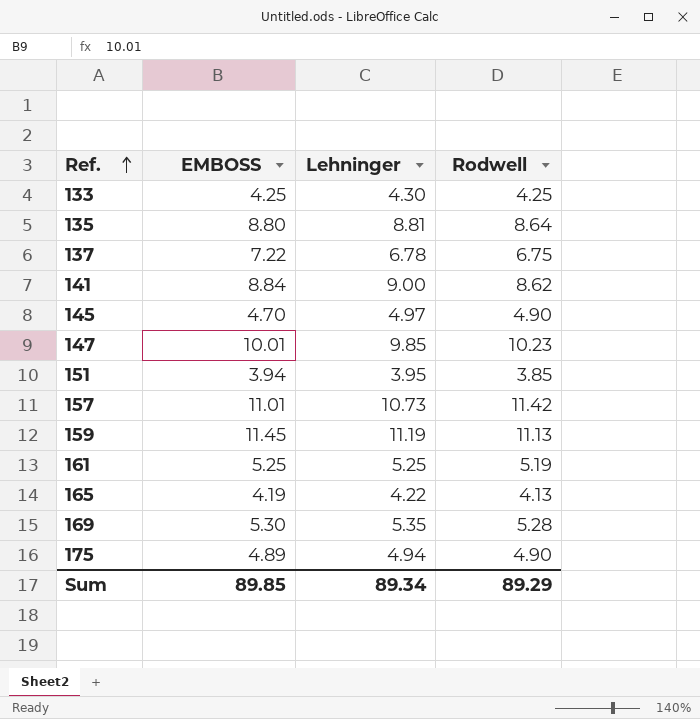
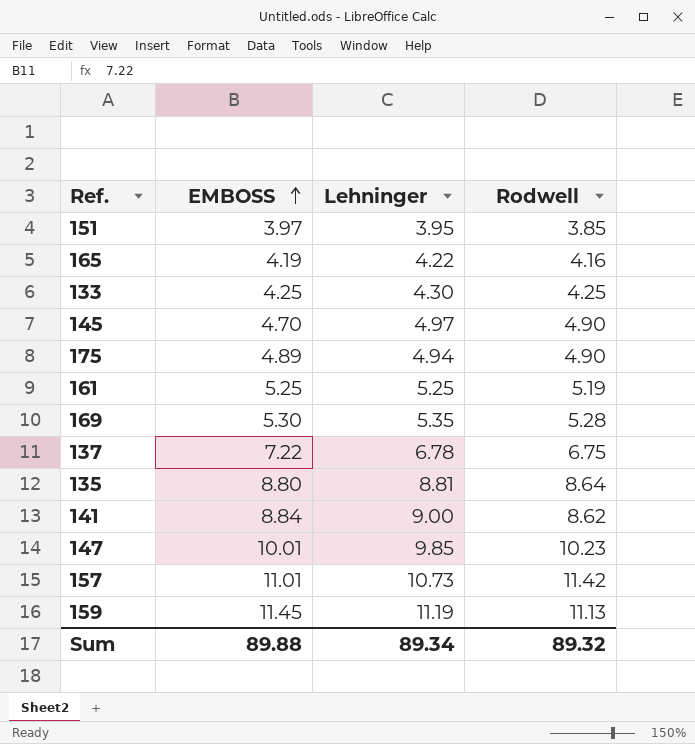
row order: Ref. ascending -> EMBOSS ascending
151 | EMBOSS: 3.94 -> 3.97
165 | Rodwell: 4.13 -> 4.16
Sum | EMBOSS: 89.85 -> 89.88
Sum | Rodwell: 89.29 -> 89.32

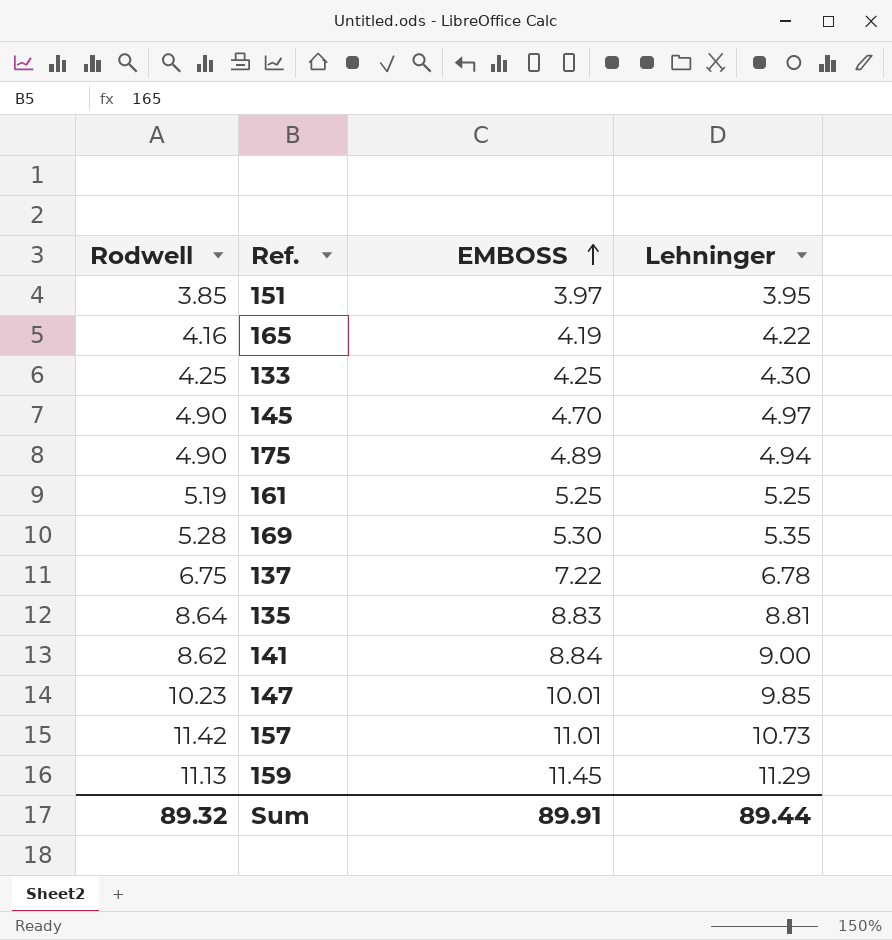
column Rodwell | position: 4 -> 1
135 | EMBOSS: 8.80 -> 8.83
159 | Lehninger: 11.19 -> 11.29
Sum | EMBOSS: 89.88 -> 89.91
Sum | Lehninger: 89.34 -> 89.44

